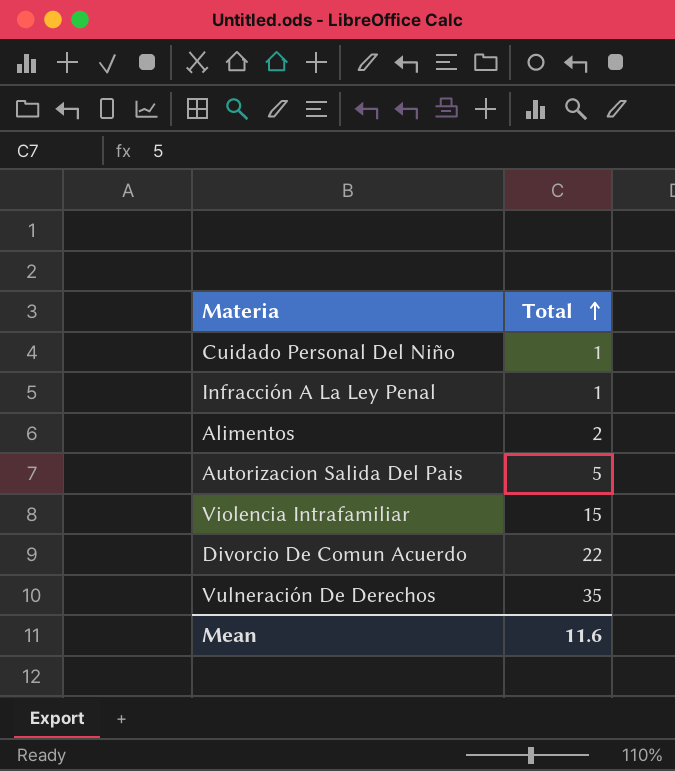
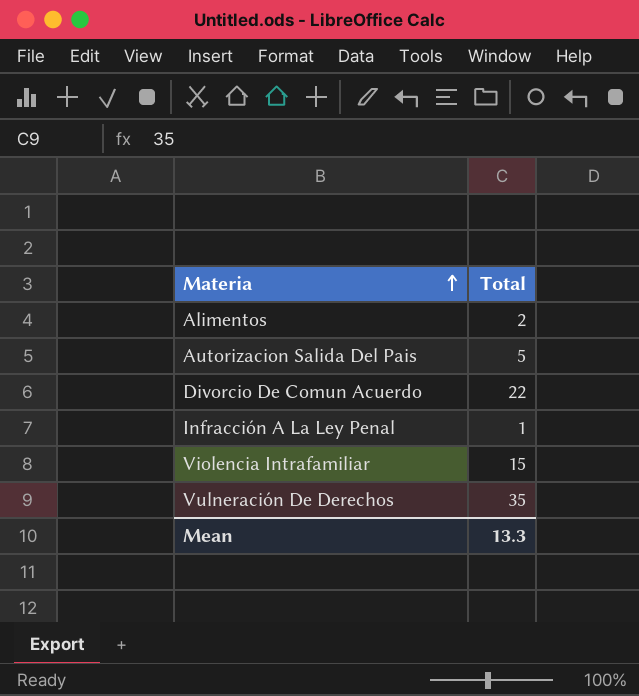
row order: Total ascending -> Materia ascending
row Cuidado Personal Del Niño: 1 -> none
Mean | Total: 11.6 -> 13.3

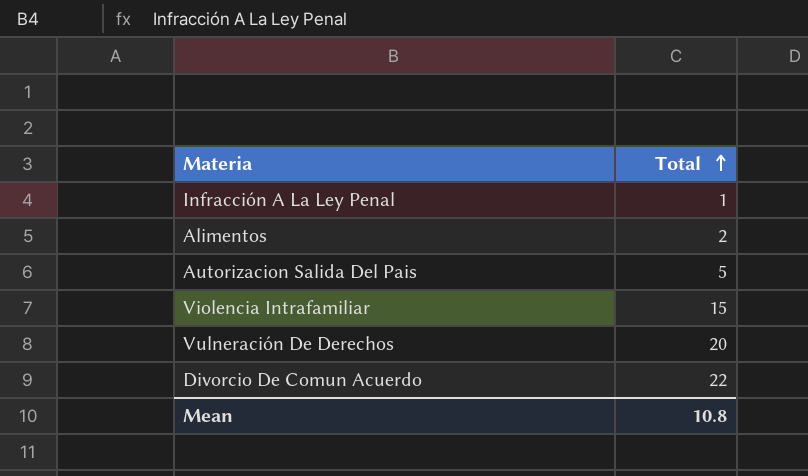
row order: Materia ascending -> Total ascending
Vulneración De Derechos | Total: 35 -> 20
Mean | Total: 13.3 -> 10.8

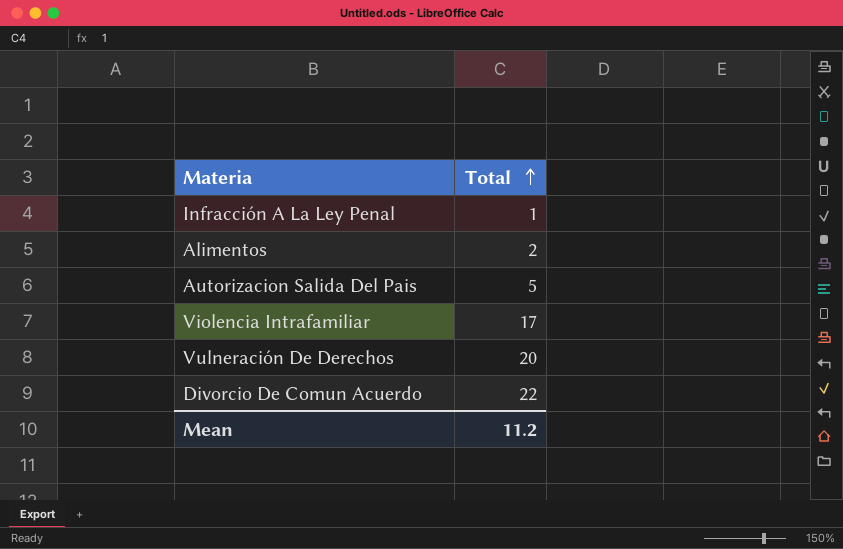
Violencia Intrafamiliar | Total: 15 -> 17
Mean | Total: 10.8 -> 11.2

